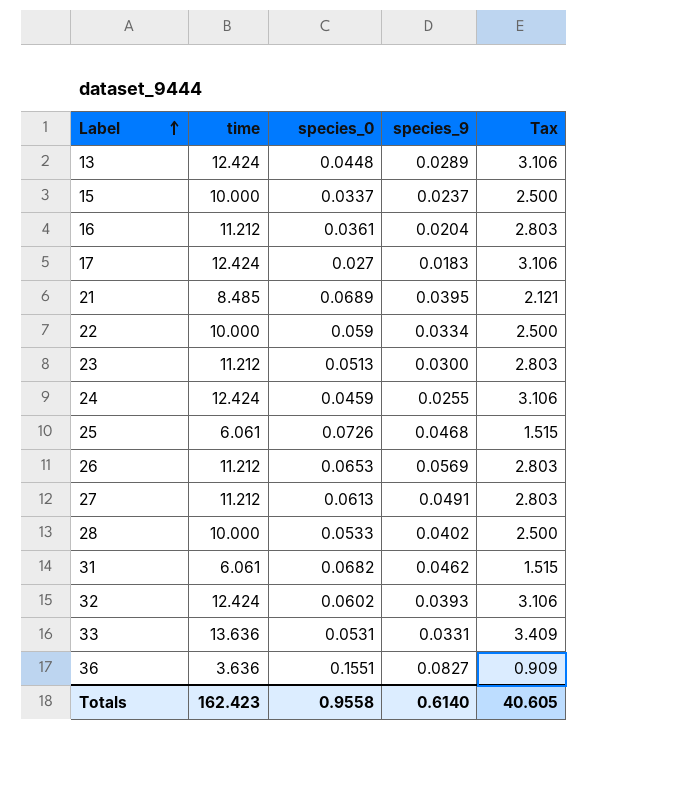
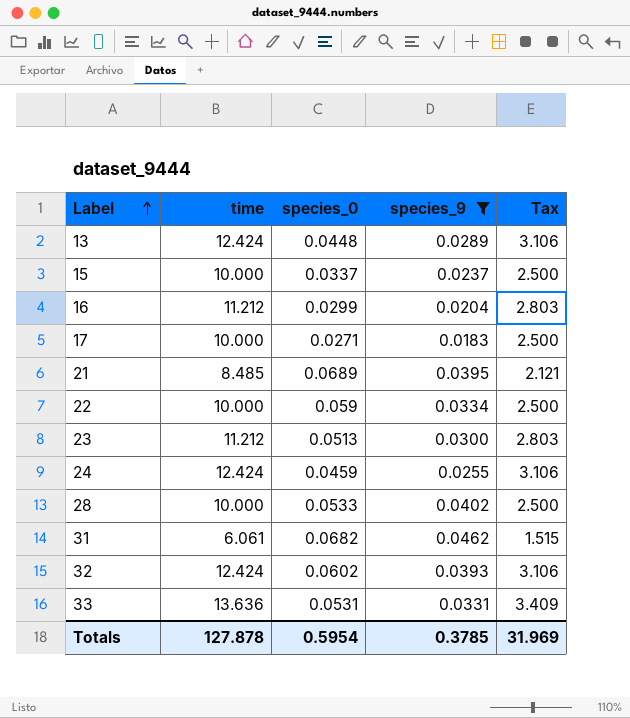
filter: none -> species_9 <= 0.0462
16 | species_0: 0.0361 -> 0.0299
17 | time: 12.424 -> 10.000
17 | species_0: 0.027 -> 0.0271
17 | Tax: 3.106 -> 2.500
Totals | time: 162.423 -> 127.878
Totals | species_0: 0.9558 -> 0.5954
Totals | species_9: 0.6140 -> 0.3785
Totals | Tax: 40.605 -> 31.969

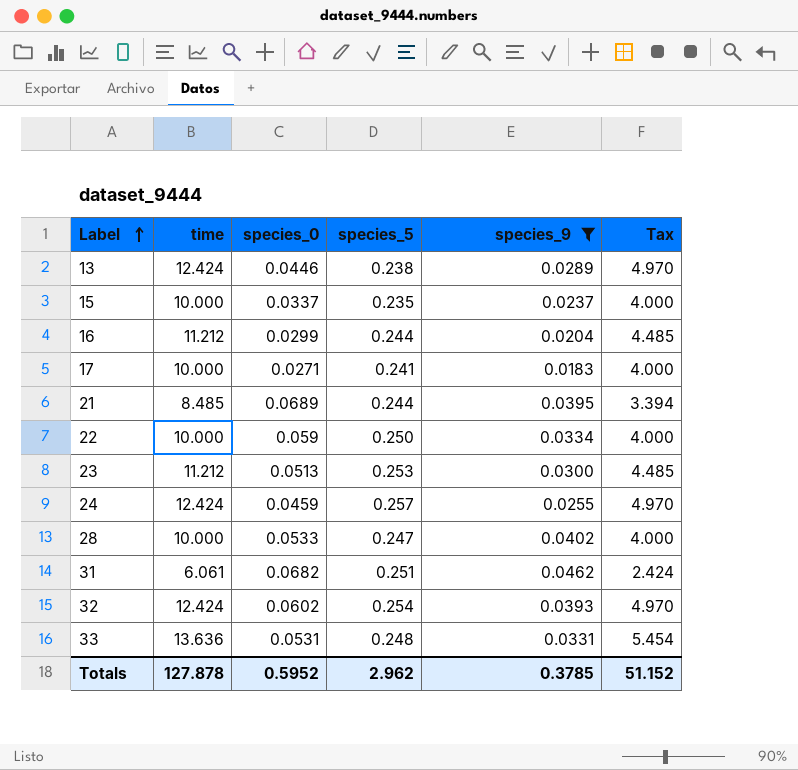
column species_5 | position: none -> 4
column Tax | formula: [time] * 0.25 -> [time] * 0.4
13 | species_0: 0.0448 -> 0.0446
Totals | species_0: 0.5954 -> 0.5952
Totals | Tax: 31.969 -> 51.152

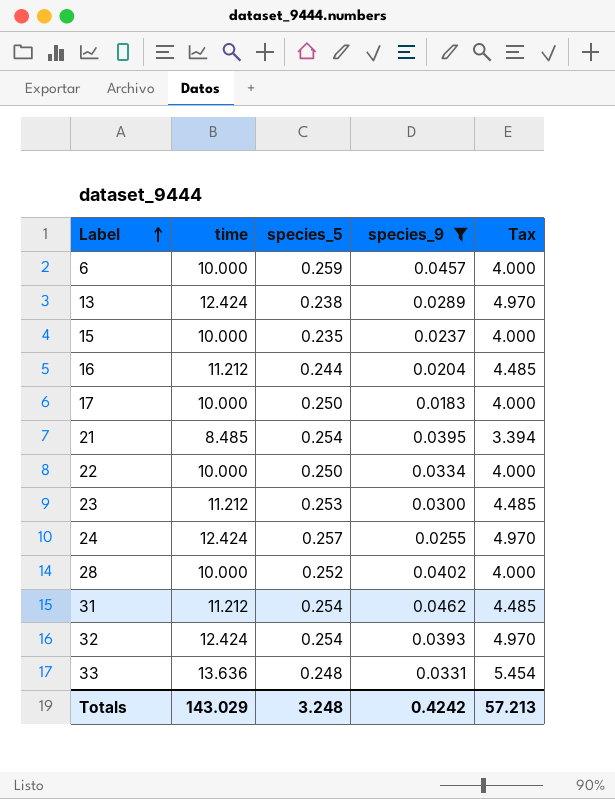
column species_0 | position: 3 -> none
row 6: none -> 10.000 | 0.259 | 0.0457 | 4.000
17 | species_5: 0.241 -> 0.250
21 | species_5: 0.244 -> 0.254
28 | species_5: 0.247 -> 0.252
31 | time: 6.061 -> 11.212
31 | species_5: 0.251 -> 0.254
31 | Tax: 2.424 -> 4.485
Totals | time: 127.878 -> 143.029
Totals | species_5: 2.962 -> 3.248
Totals | species_9: 0.3785 -> 0.4242
Totals | Tax: 51.152 -> 57.213

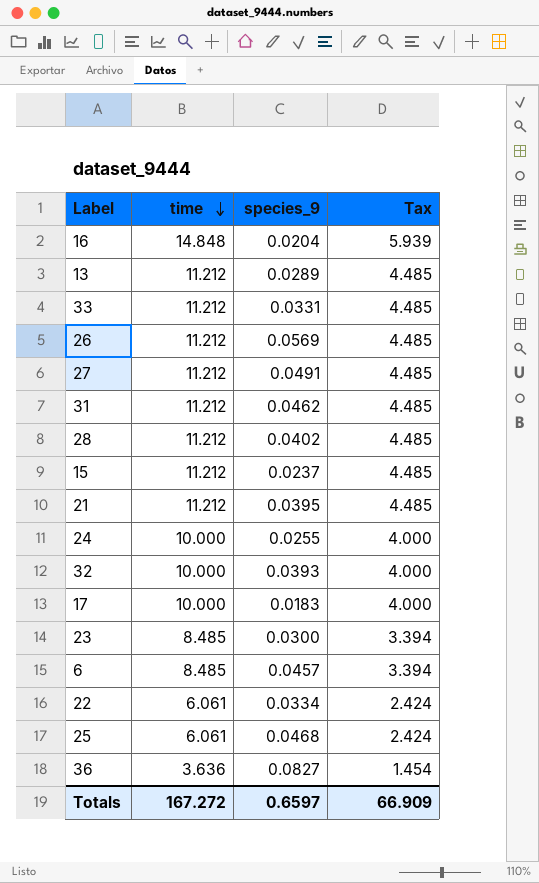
filter: species_9 <= 0.0462 -> none
row order: Label ascending -> time descending
column species_5 | position: 3 -> none
16 | time: 11.212 -> 14.848
16 | Tax: 4.485 -> 5.939
13 | time: 12.424 -> 11.212
13 | Tax: 4.970 -> 4.485
33 | time: 13.636 -> 11.212
33 | Tax: 5.454 -> 4.485
28 | time: 10.000 -> 11.212
28 | Tax: 4.000 -> 4.485
15 | time: 10.000 -> 11.212
15 | Tax: 4.000 -> 4.485
21 | time: 8.485 -> 11.212
21 | Tax: 3.394 -> 4.485
24 | time: 12.424 -> 10.000
24 | Tax: 4.970 -> 4.000
32 | time: 12.424 -> 10.000
32 | Tax: 4.970 -> 4.000
23 | time: 11.212 -> 8.485
23 | Tax: 4.485 -> 3.394
6 | time: 10.000 -> 8.485
6 | Tax: 4.000 -> 3.394
22 | time: 10.000 -> 6.061
22 | Tax: 4.000 -> 2.424
Totals | time: 143.029 -> 167.272
Totals | species_9: 0.4242 -> 0.6597
Totals | Tax: 57.213 -> 66.909

